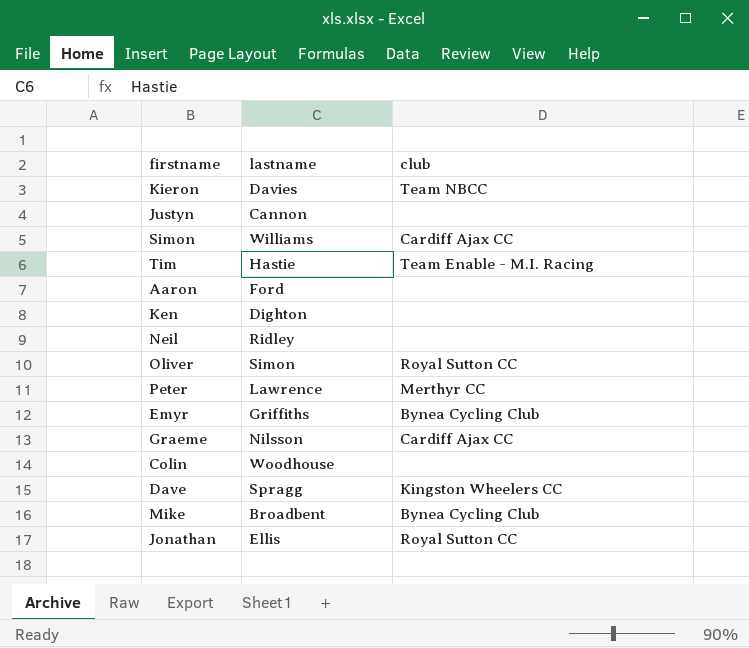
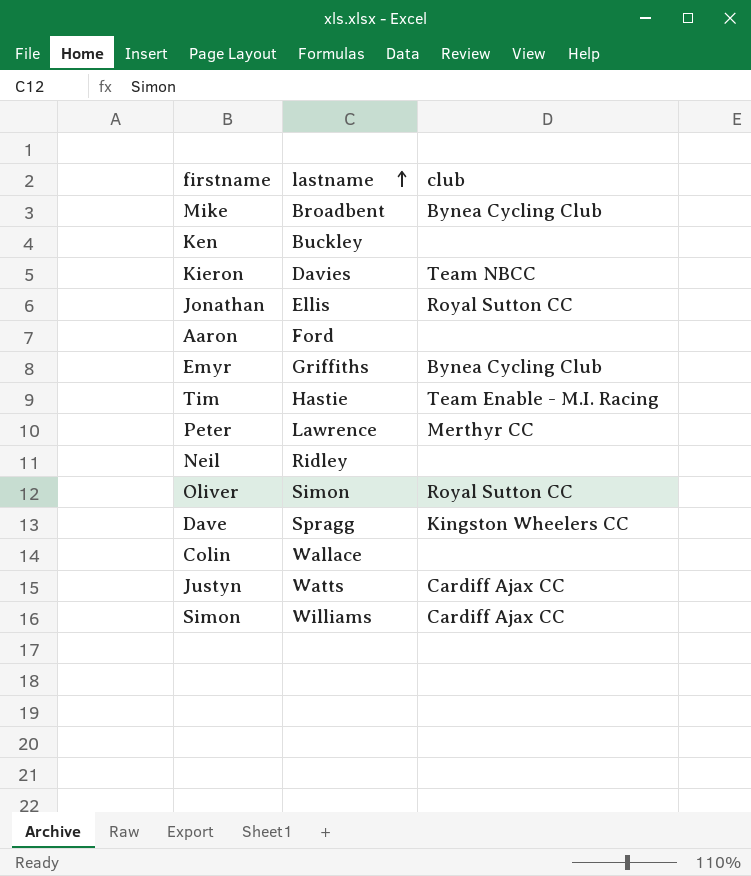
row order: none -> lastname ascending
row Graeme: Nilsson | Cardiff Ajax CC -> none
Ken | lastname: Dighton -> Buckley
Colin | lastname: Woodhouse -> Wallace
Justyn | lastname: Cannon -> Watts
Justyn | club: none -> Cardiff Ajax CC

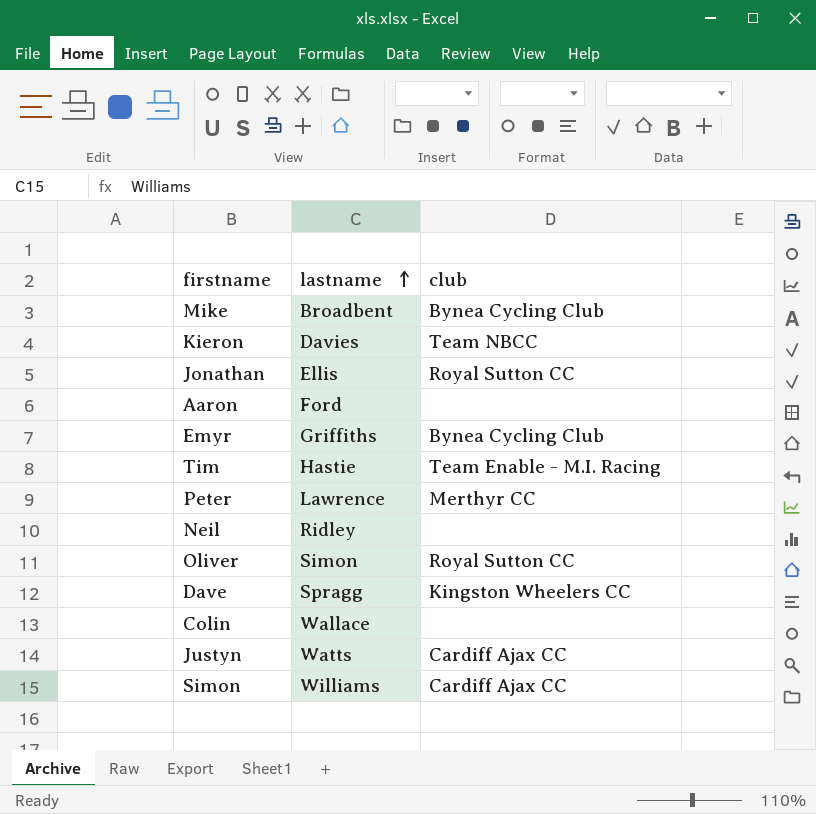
row Ken: Buckley | none -> none

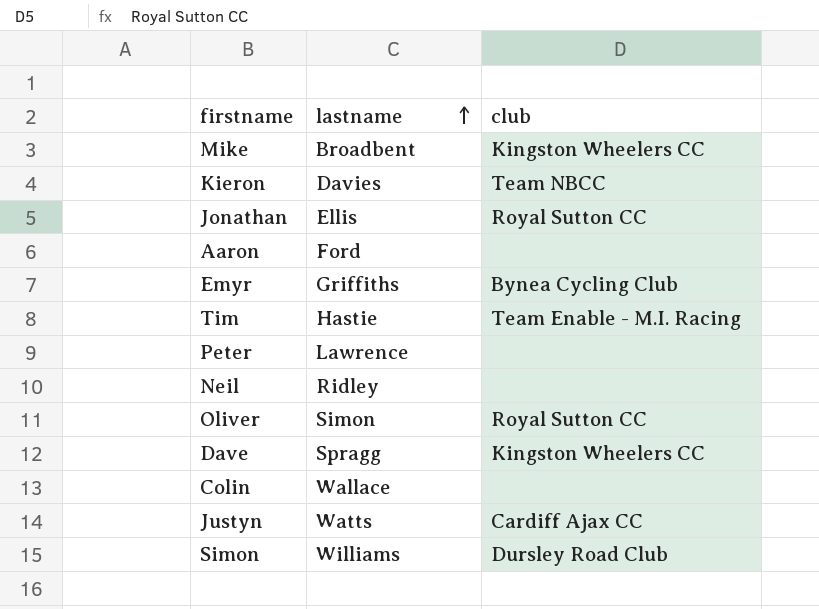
Mike | club: Bynea Cycling Club -> Kingston Wheelers CC
Peter | club: Merthyr CC -> none
Simon | club: Cardiff Ajax CC -> Dursley Road Club

